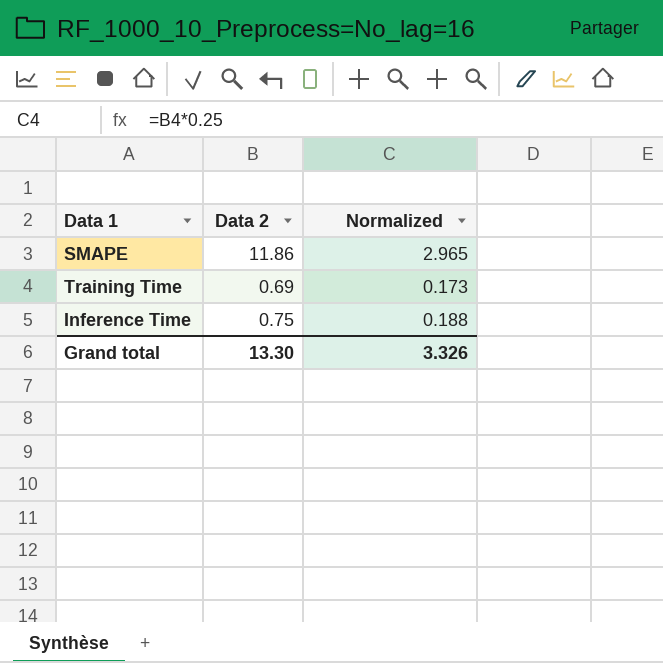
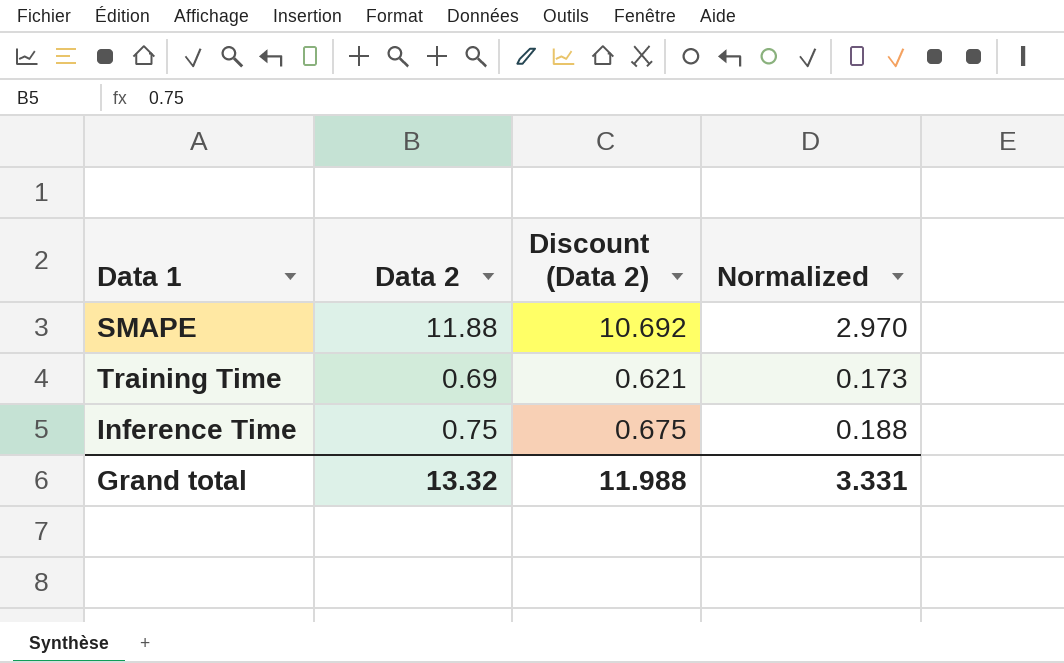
column Discount (Data 2) | formula: none -> [Data 2] * 0.9
SMAPE | Data 2: 11.86 -> 11.88
SMAPE | Normalized: 2.965 -> 2.970
Grand total | Data 2: 13.30 -> 13.32
Grand total | Normalized: 3.326 -> 3.331

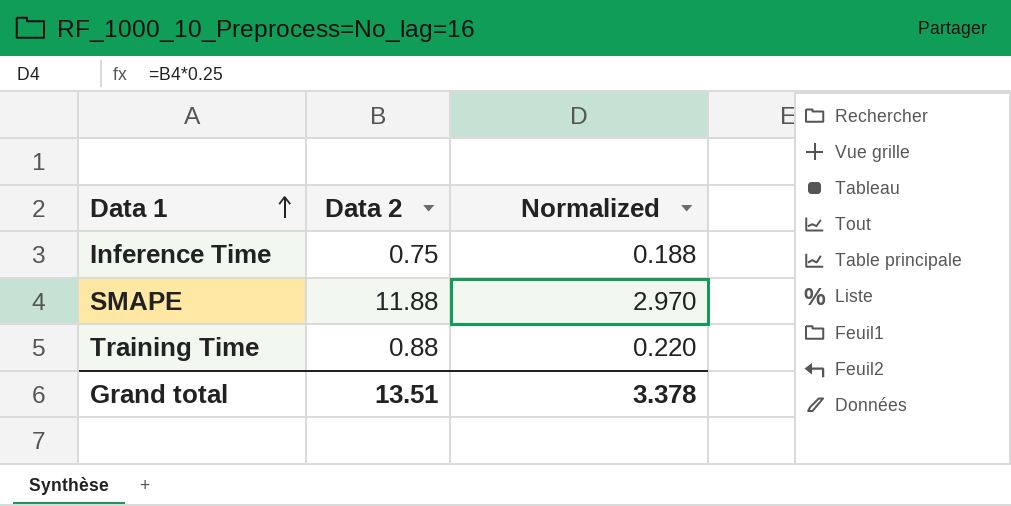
row order: none -> Data 1 ascending
column Discount (Data 2) | formula: [Data 2] * 0.9 -> none
Training Time | Data 2: 0.69 -> 0.88
Training Time | Normalized: 0.173 -> 0.220
Grand total | Data 2: 13.32 -> 13.51
Grand total | Normalized: 3.331 -> 3.378

